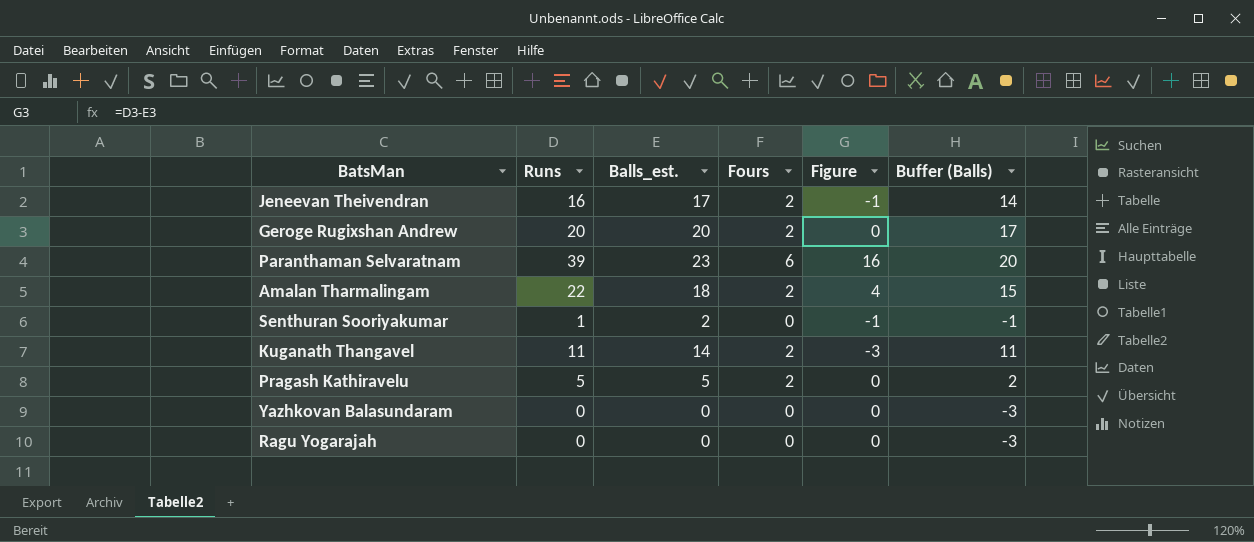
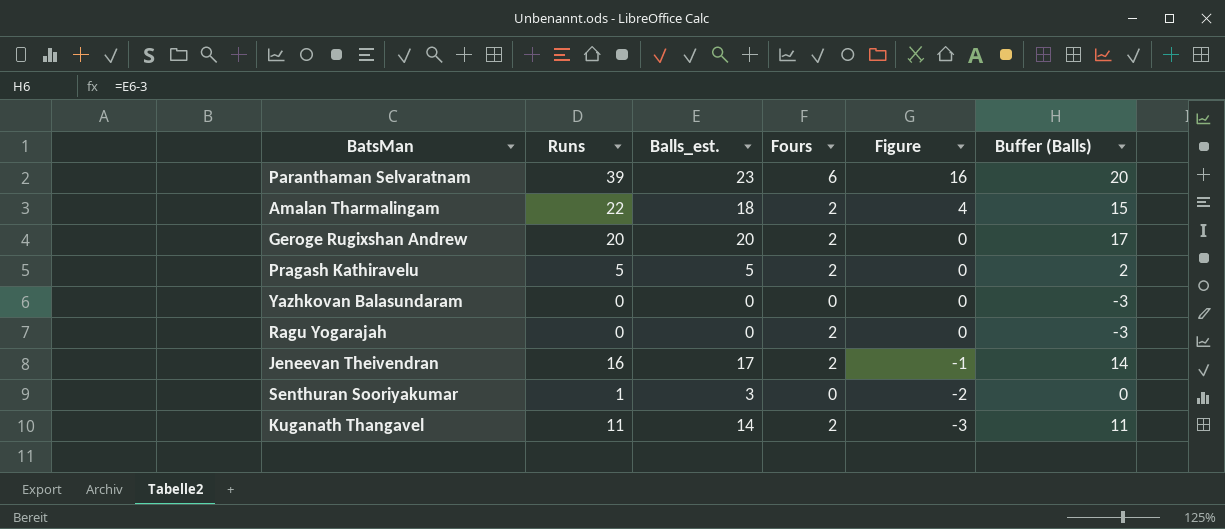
row order: none -> Figure descending
Ragu Yogarajah | Fours: 0 -> 2
Senthuran Sooriyakumar | Balls_est.: 2 -> 3
Senthuran Sooriyakumar | Figure: -1 -> -2
Senthuran Sooriyakumar | Buffer (Balls): -1 -> 0

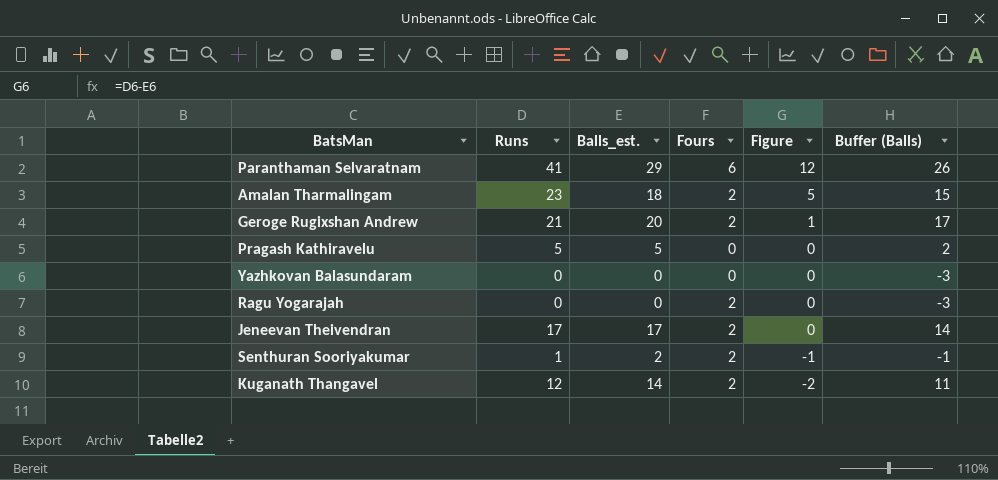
Paranthaman Selvaratnam | Runs: 39 -> 41
Paranthaman Selvaratnam | Balls_est.: 23 -> 29
Paranthaman Selvaratnam | Figure: 16 -> 12
Paranthaman Selvaratnam | Buffer (Balls): 20 -> 26
Amalan Tharmalingam | Runs: 22 -> 23
Amalan Tharmalingam | Figure: 4 -> 5
Geroge Rugixshan Andrew | Runs: 20 -> 21
Geroge Rugixshan Andrew | Figure: 0 -> 1
Pragash Kathiravelu | Fours: 2 -> 0
Jeneevan Theivendran | Runs: 16 -> 17
Jeneevan Theivendran | Figure: -1 -> 0
Senthuran Sooriyakumar | Balls_est.: 3 -> 2
Senthuran Sooriyakumar | Fours: 0 -> 2
Senthuran Sooriyakumar | Figure: -2 -> -1
Senthuran Sooriyakumar | Buffer (Balls): 0 -> -1
Kuganath Thangavel | Runs: 11 -> 12
Kuganath Thangavel | Figure: -3 -> -2

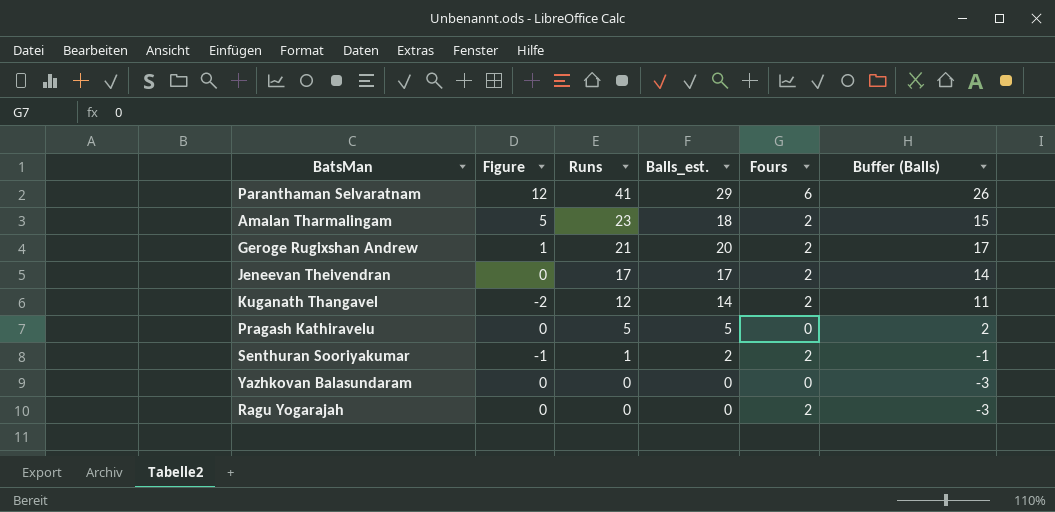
row order: Figure descending -> Runs descending
column Figure | position: 5 -> 2

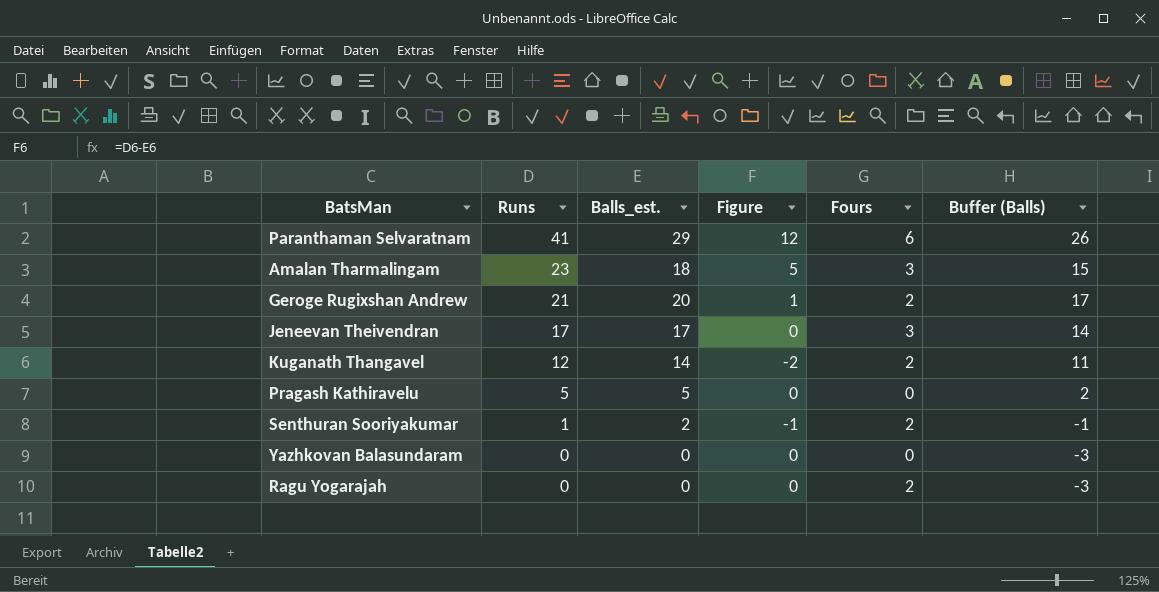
column Figure | position: 2 -> 4
Amalan Tharmalingam | Fours: 2 -> 3
Jeneevan Theivendran | Fours: 2 -> 3

